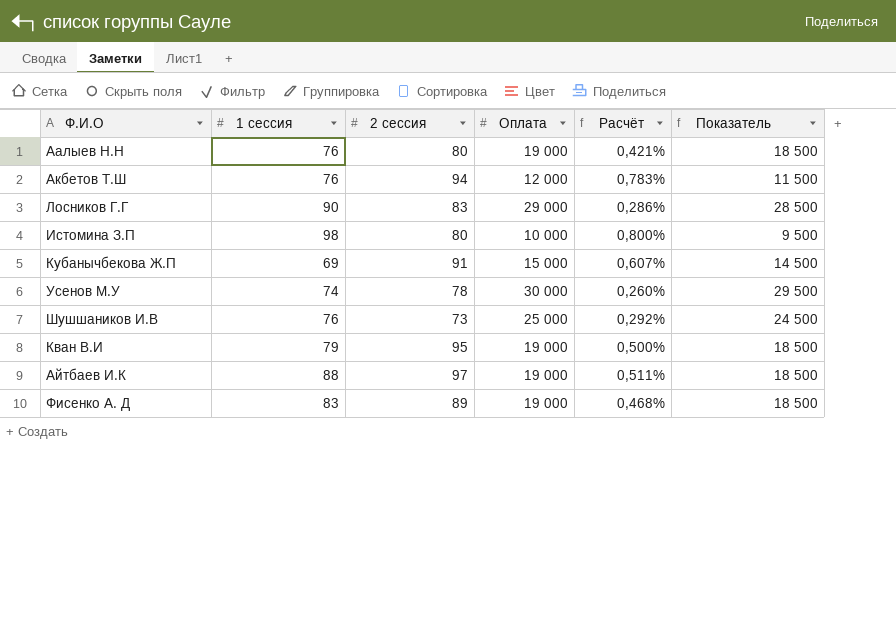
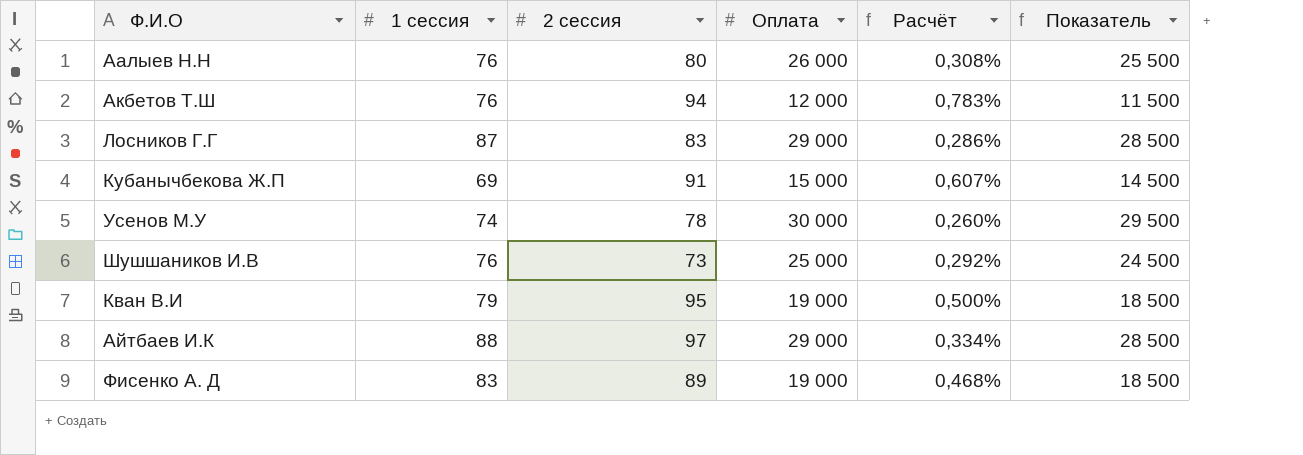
row Истомина З.П: 98 | 80 | 10 000 | 0,800% | 9 500 -> none
Аалыев Н.Н | Оплата: 19 000 -> 26 000
Аалыев Н.Н | Расчёт: 0,421% -> 0,308%
Аалыев Н.Н | Показатель: 18 500 -> 25 500
Лосников Г.Г | 1 сессия: 90 -> 87
Айтбаев И.К | Оплата: 19 000 -> 29 000
Айтбаев И.К | Расчёт: 0,511% -> 0,334%
Айтбаев И.К | Показатель: 18 500 -> 28 500

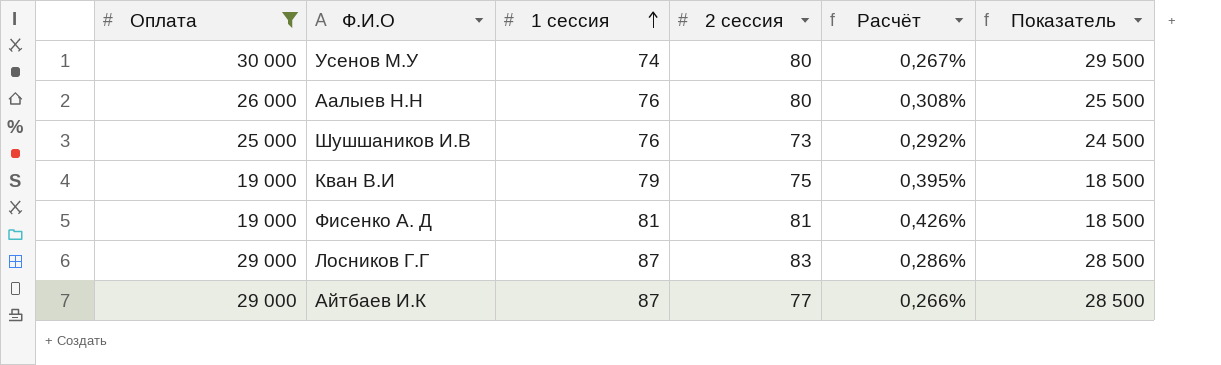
filter: none -> Оплата >= 19 000
row order: none -> 1 сессия ascending
column Оплата | position: 4 -> 1
Усенов М.У | 2 сессия: 78 -> 80
Усенов М.У | Расчёт: 0,260% -> 0,267%
Кван В.И | 2 сессия: 95 -> 75
Кван В.И | Расчёт: 0,500% -> 0,395%
Фисенко А. Д | 1 сессия: 83 -> 81
Фисенко А. Д | 2 сессия: 89 -> 81
Фисенко А. Д | Расчёт: 0,468% -> 0,426%
Айтбаев И.К | 1 сессия: 88 -> 87
Айтбаев И.К | 2 сессия: 97 -> 77
Айтбаев И.К | Расчёт: 0,334% -> 0,266%

